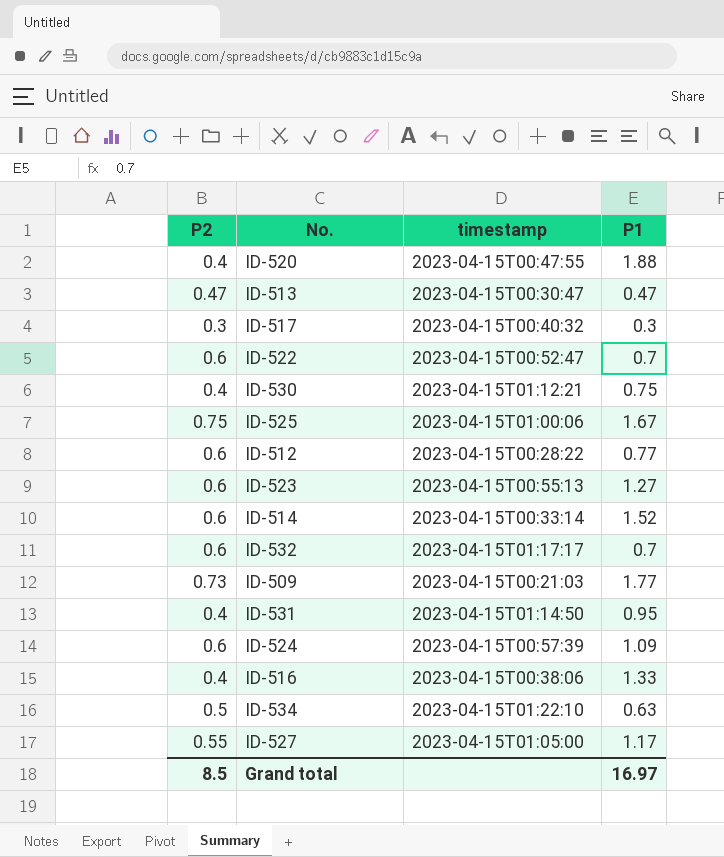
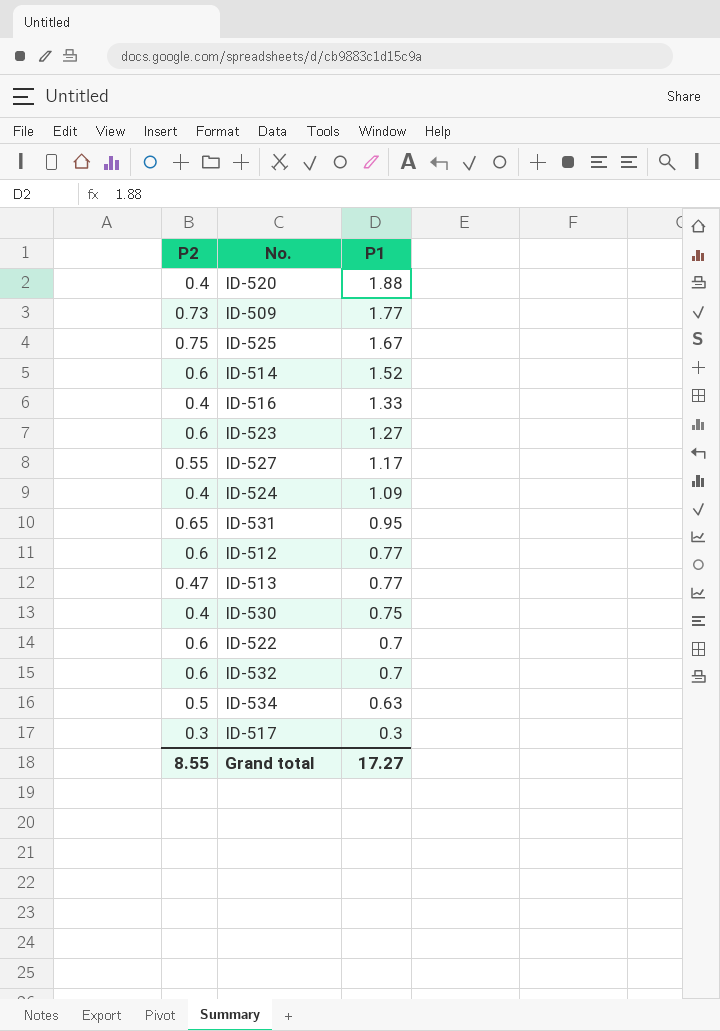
row order: none -> P1 descending
column timestamp | position: 3 -> none
ID-524 | P2: 0.6 -> 0.4
ID-531 | P2: 0.4 -> 0.65
ID-513 | P1: 0.47 -> 0.77
Grand total | P2: 8.5 -> 8.55
Grand total | P1: 16.97 -> 17.27

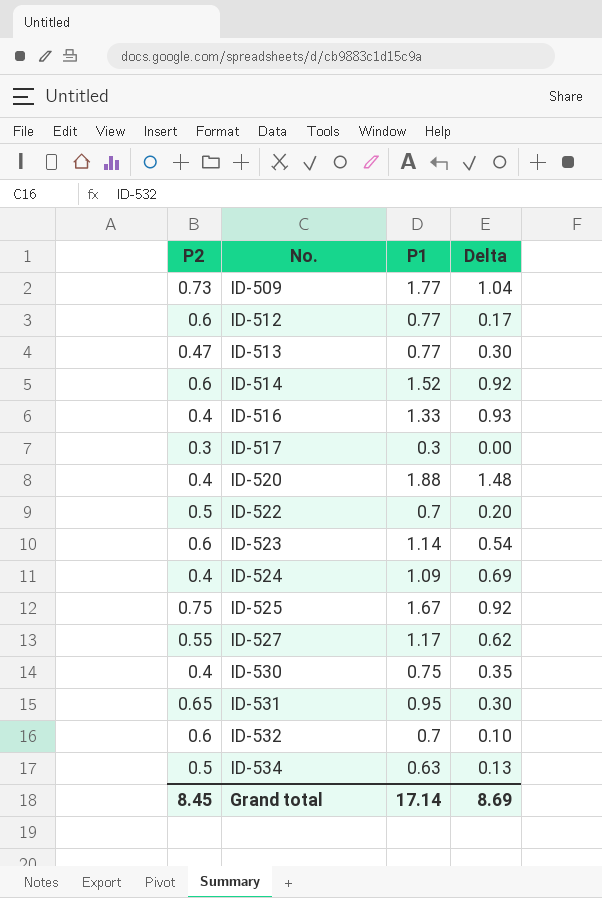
row order: P1 descending -> No. ascending
column Delta | formula: none -> [P1] - [P2]
ID-522 | P2: 0.6 -> 0.5
ID-523 | P1: 1.27 -> 1.14
Grand total | P2: 8.55 -> 8.45
Grand total | P1: 17.27 -> 17.14

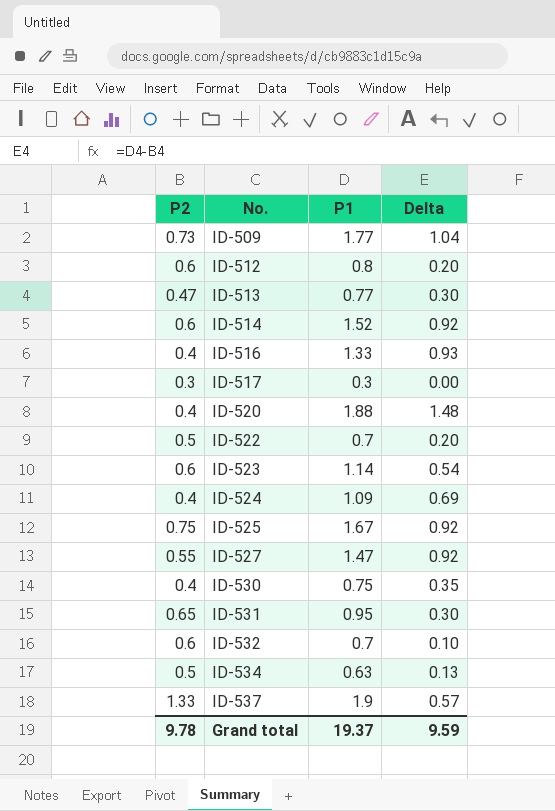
ID-512 | P1: 0.77 -> 0.8
ID-512 | Delta: 0.17 -> 0.20
ID-527 | P1: 1.17 -> 1.47
ID-527 | Delta: 0.62 -> 0.92
row ID-537: none -> 1.33 | 1.9 | 0.57
Grand total | P2: 8.45 -> 9.78
Grand total | P1: 17.14 -> 19.37
Grand total | Delta: 8.69 -> 9.59

